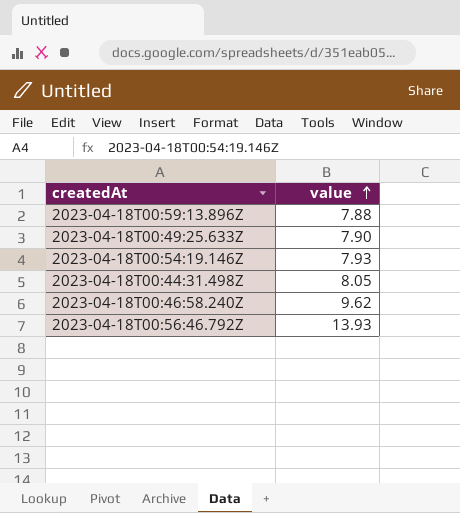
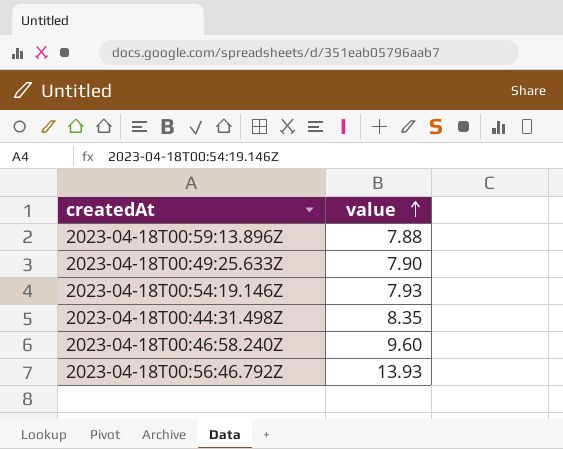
2023-04-18T00:44:31.498Z | value: 8.05 -> 8.35
2023-04-18T00:46:58.240Z | value: 9.62 -> 9.60

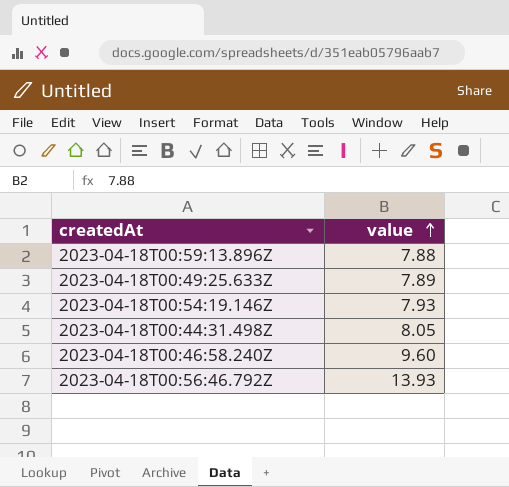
2023-04-18T00:49:25.633Z | value: 7.90 -> 7.89
2023-04-18T00:44:31.498Z | value: 8.35 -> 8.05

